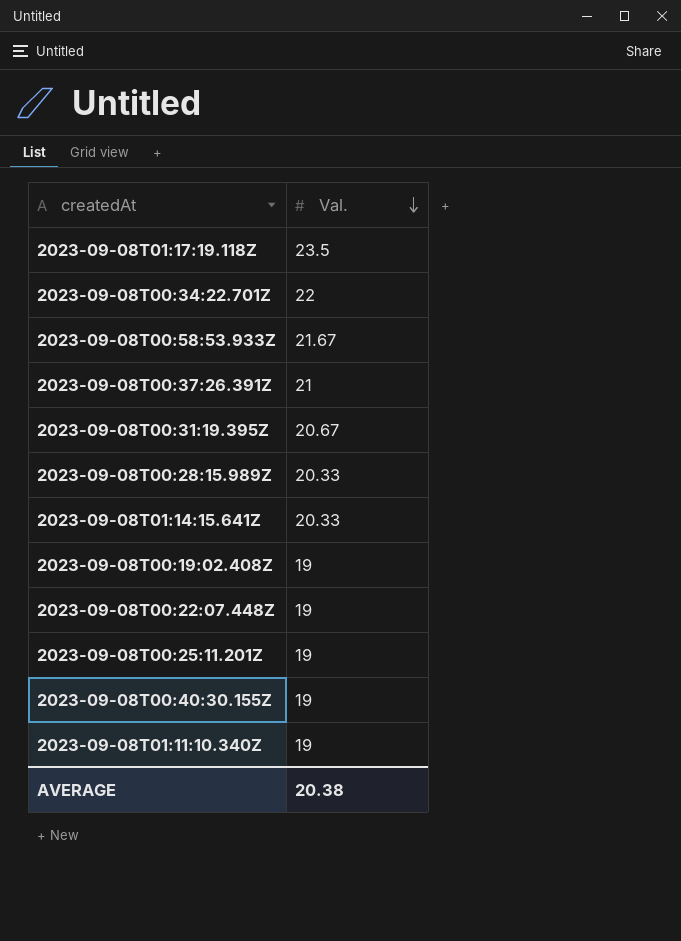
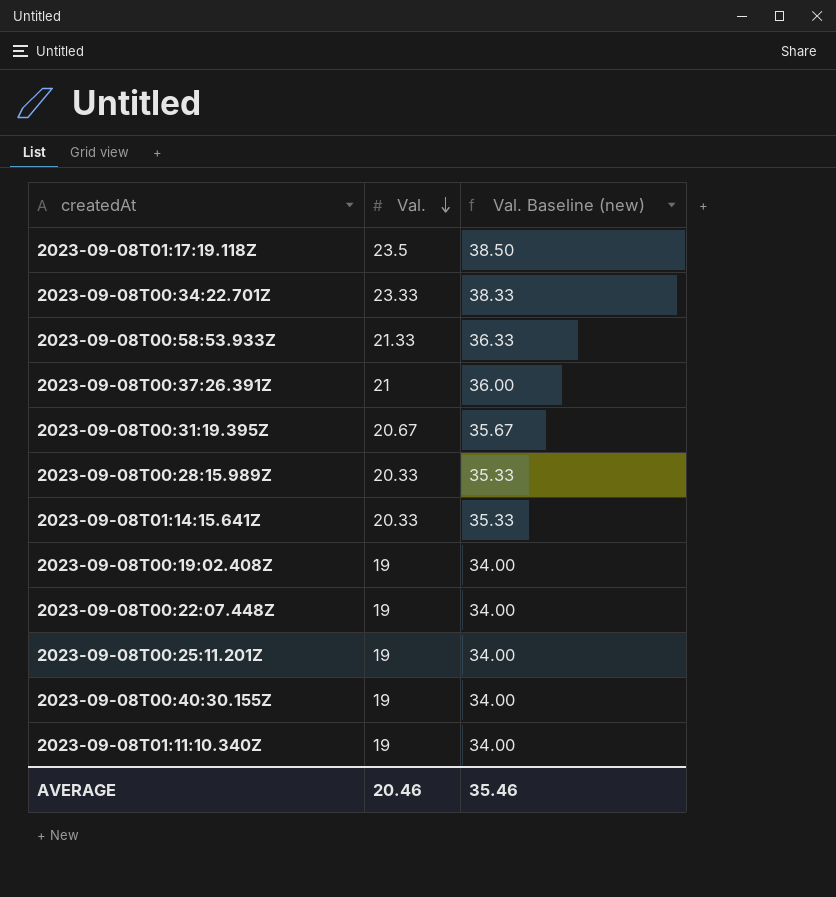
column Val. Baseline (new) | formula: none -> [Val.] + 15
2023-09-08T00:34:22.701Z | Val.: 22 -> 23.33
2023-09-08T00:58:53.933Z | Val.: 21.67 -> 21.33
AVERAGE | Val.: 20.38 -> 20.46

